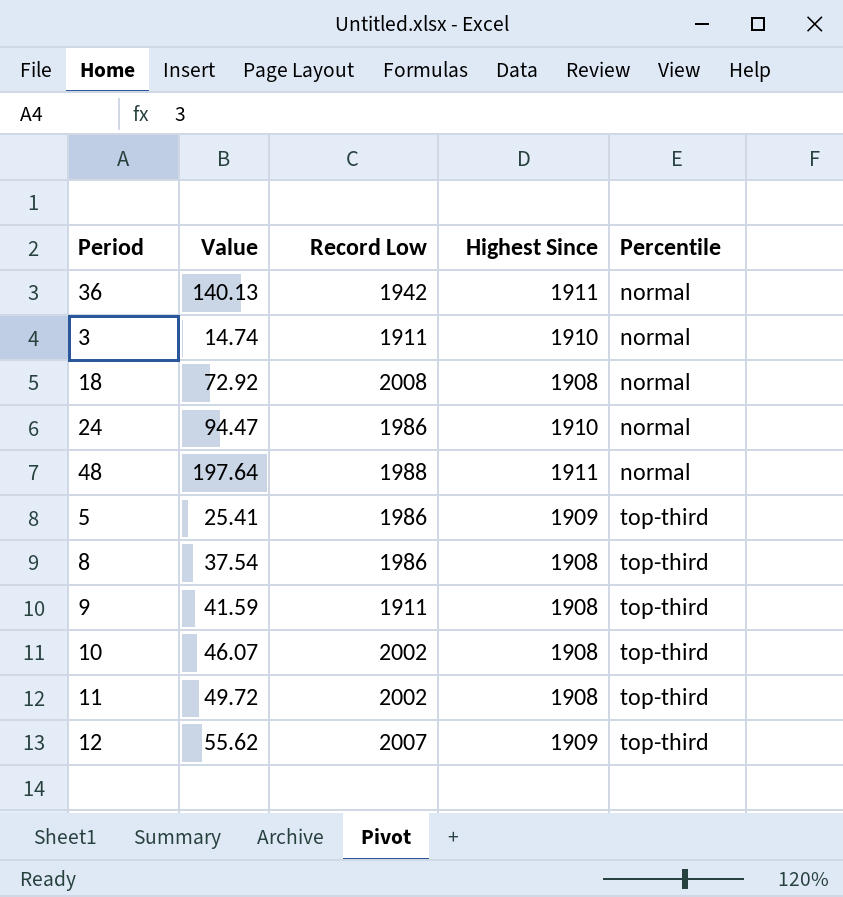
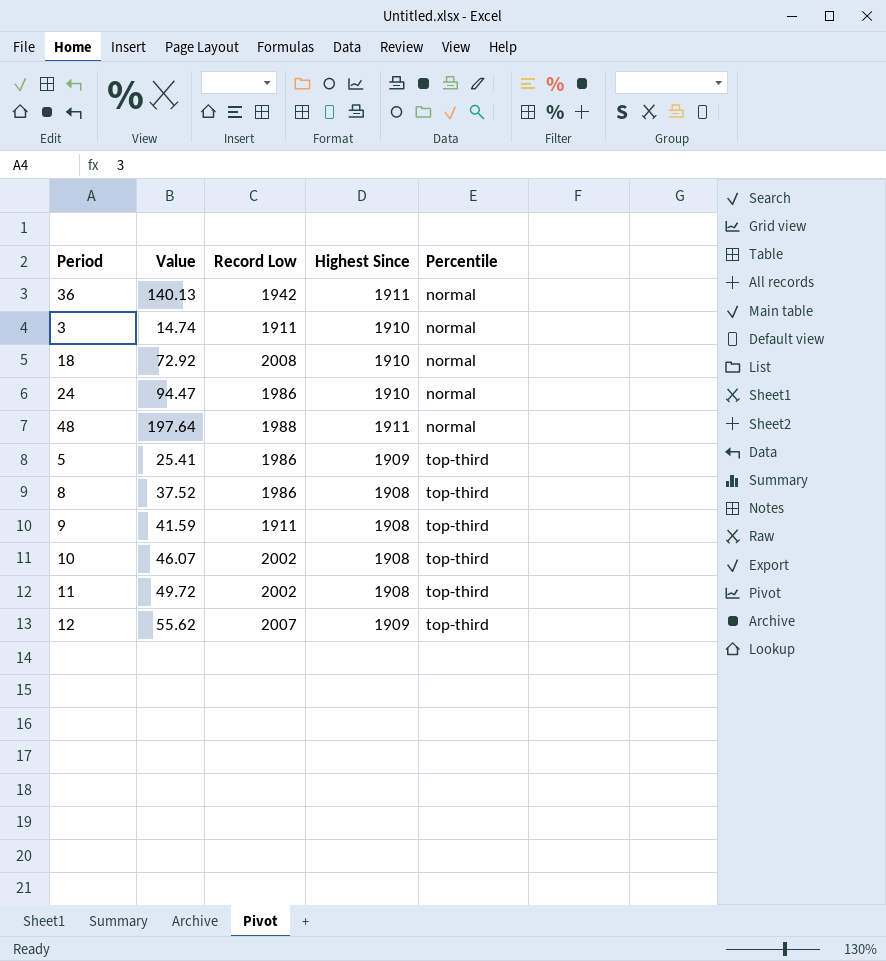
18 | Highest Since: 1908 -> 1910
8 | Value: 37.54 -> 37.52

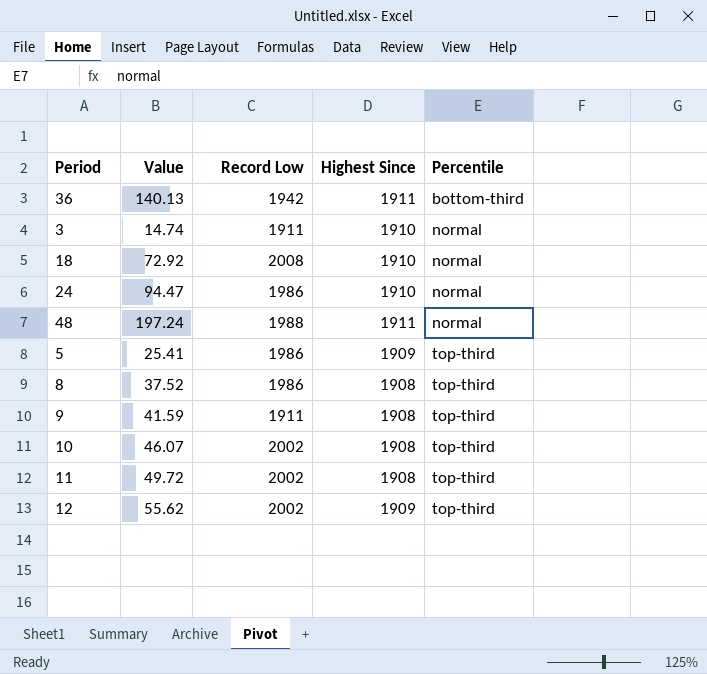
36 | Percentile: normal -> bottom-third
48 | Value: 197.64 -> 197.24
12 | Record Low: 2007 -> 2002

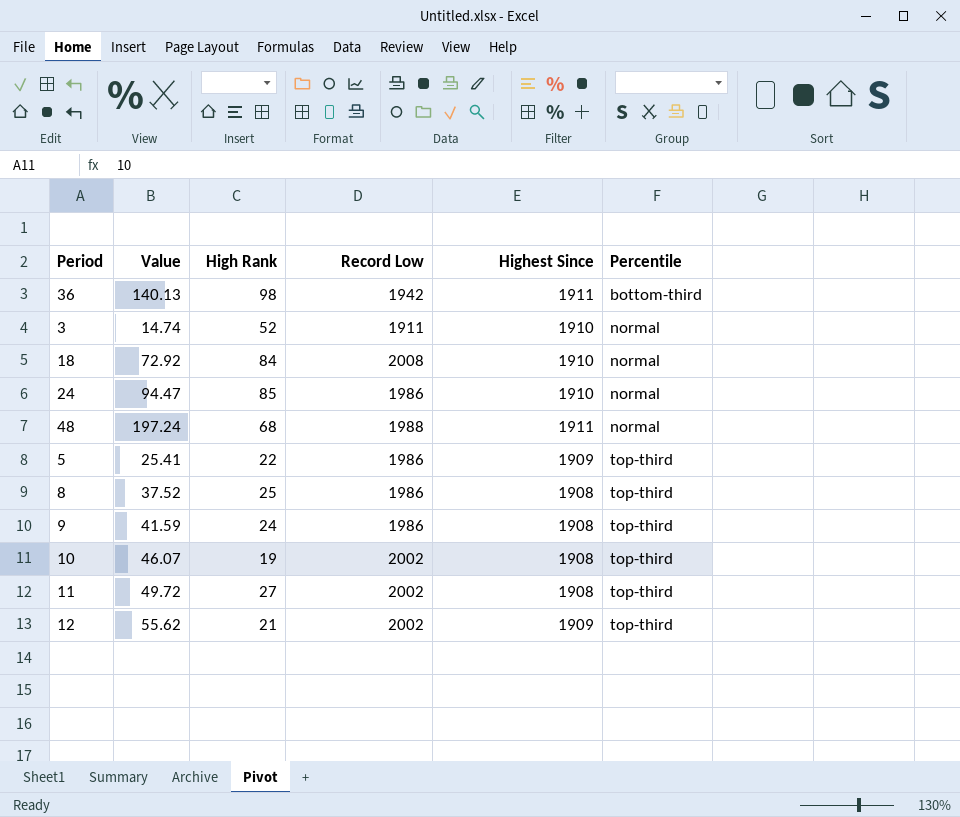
column High Rank | position: none -> 3
9 | Record Low: 1911 -> 1986

